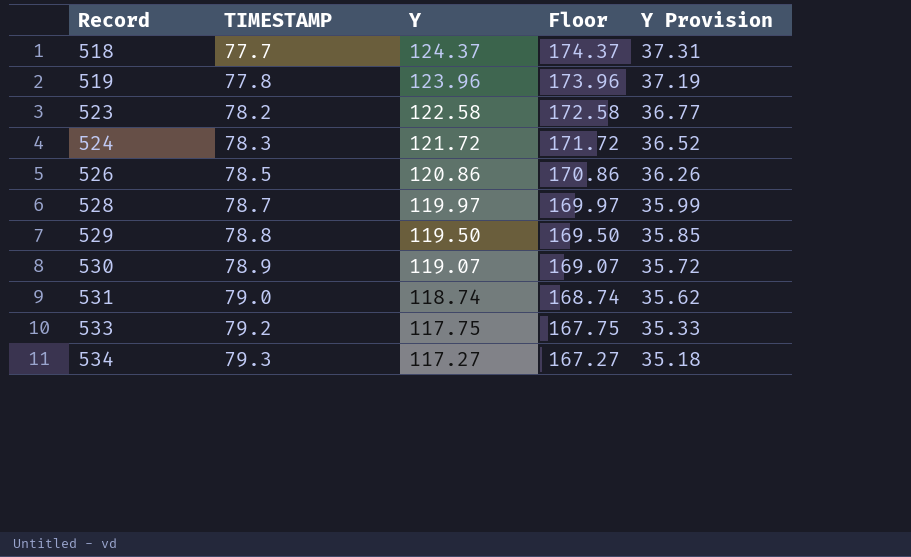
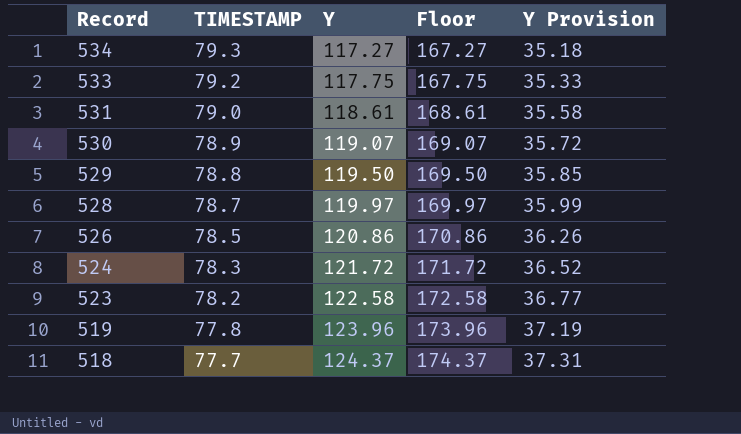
row order: Record ascending -> Record descending
531 | Y: 118.74 -> 118.61
531 | Floor: 168.74 -> 168.61
531 | Y Provision: 35.62 -> 35.58

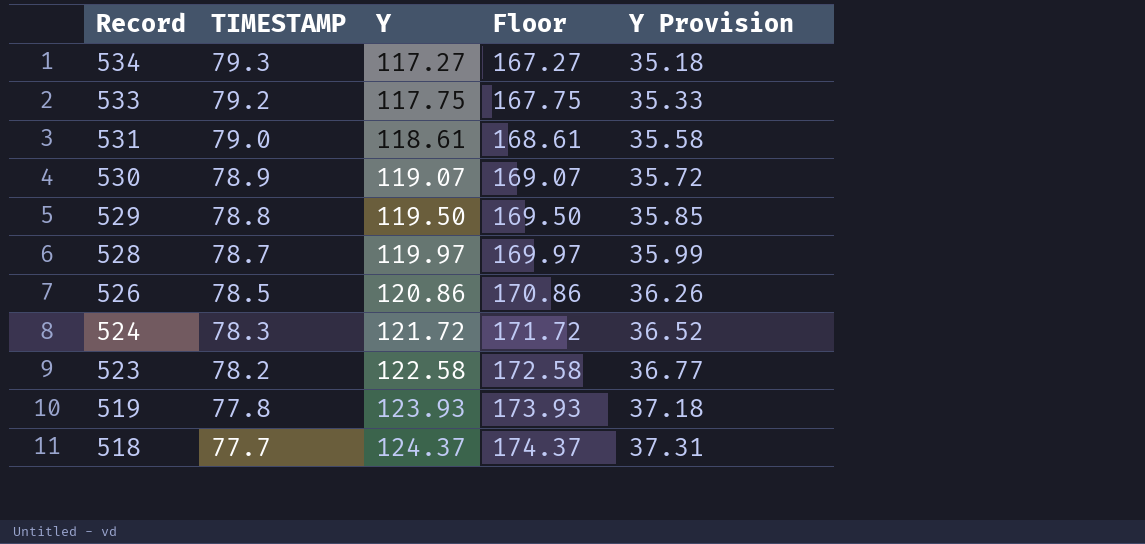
519 | Y: 123.96 -> 123.93
519 | Floor: 173.96 -> 173.93
519 | Y Provision: 37.19 -> 37.18

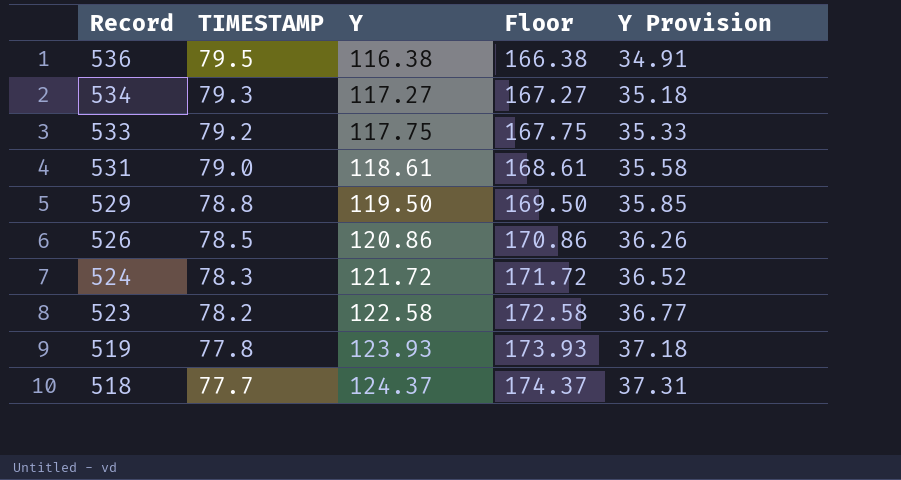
row 530: 78.9 | 119.07 | 169.07 | 35.72 -> none
row 528: 78.7 | 119.97 | 169.97 | 35.99 -> none
row 536: none -> 79.5 | 116.38 | 166.38 | 34.91

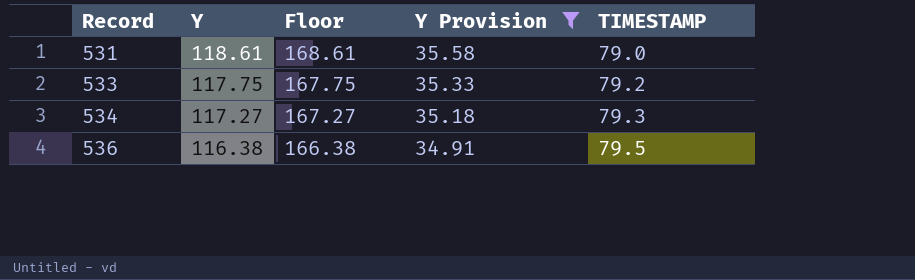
filter: none -> Y Provision <= 35.58
row order: Record descending -> Record ascending
column TIMESTAMP | position: 2 -> 5

